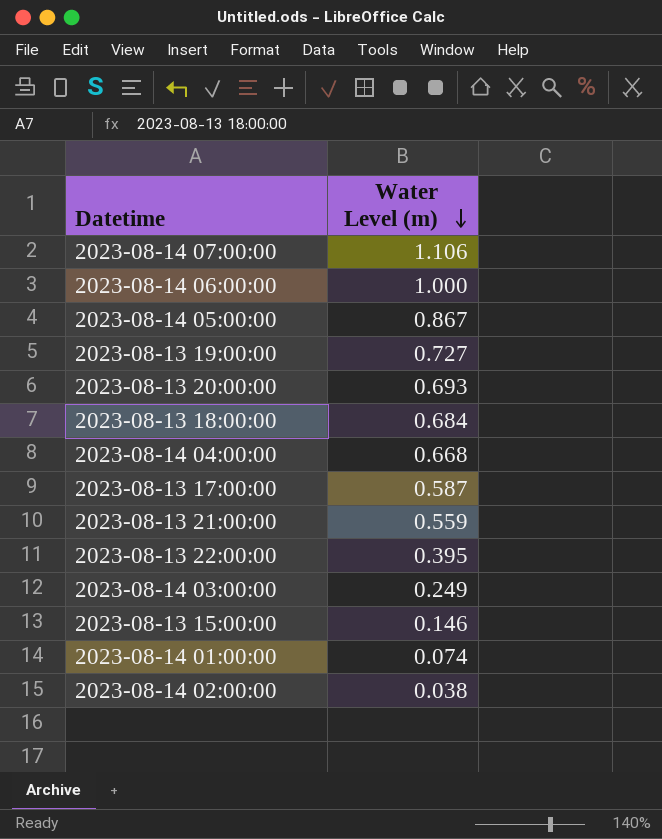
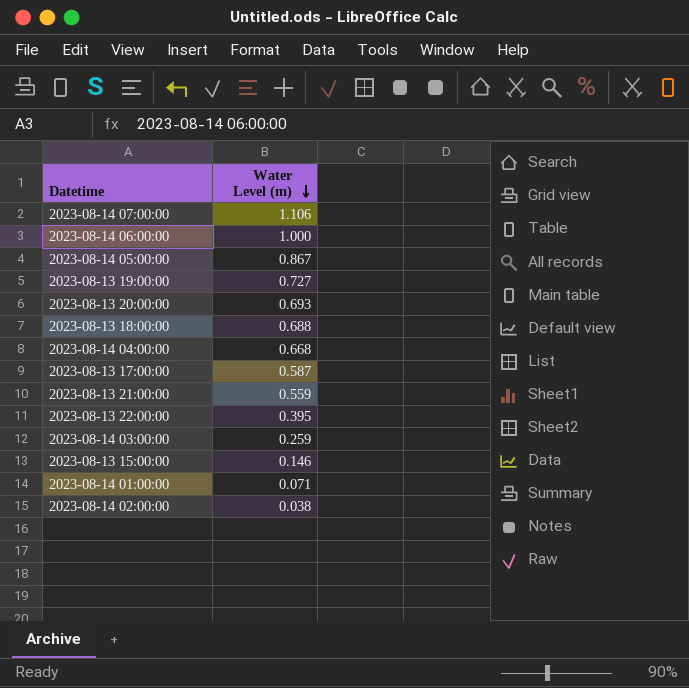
2023-08-13 18:00:00 | Water Level (m): 0.684 -> 0.688
2023-08-14 03:00:00 | Water Level (m): 0.249 -> 0.259
2023-08-14 01:00:00 | Water Level (m): 0.074 -> 0.071

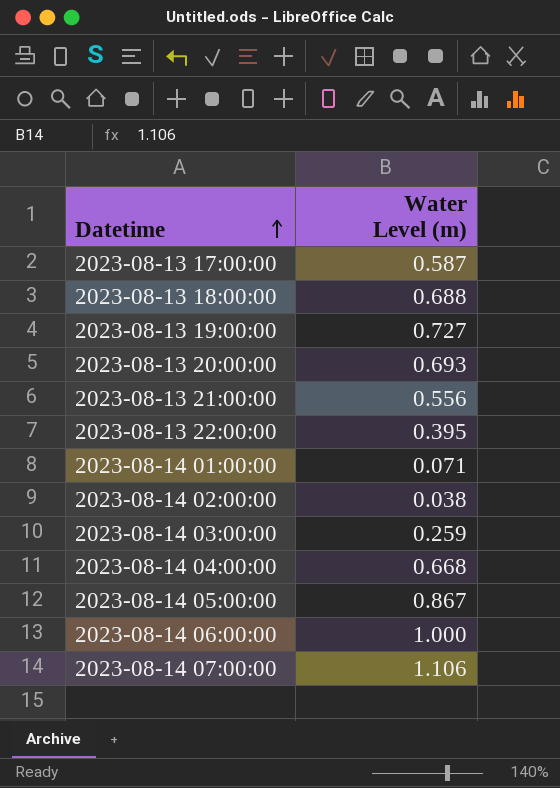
row order: Water Level (m) descending -> Datetime ascending
row 2023-08-13 15:00:00: 0.146 -> none
2023-08-13 21:00:00 | Water Level (m): 0.559 -> 0.556

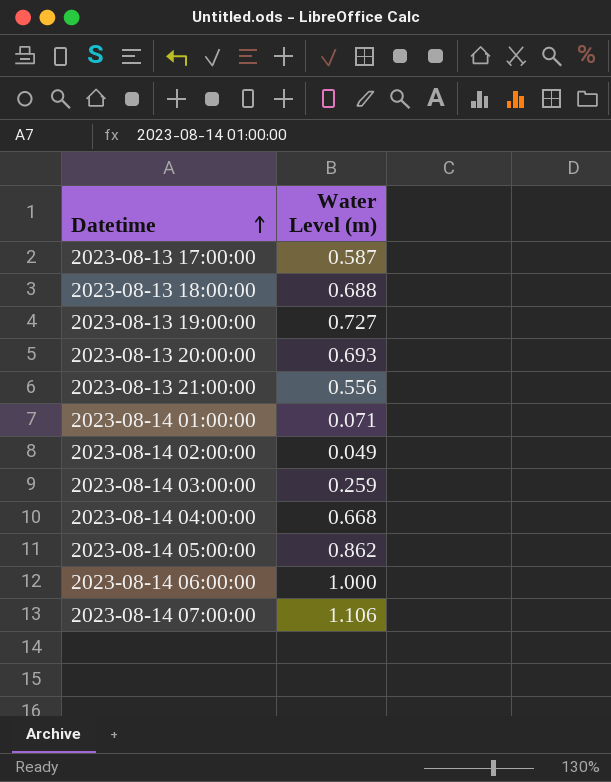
row 2023-08-13 22:00:00: 0.395 -> none
2023-08-14 02:00:00 | Water Level (m): 0.038 -> 0.049
2023-08-14 05:00:00 | Water Level (m): 0.867 -> 0.862

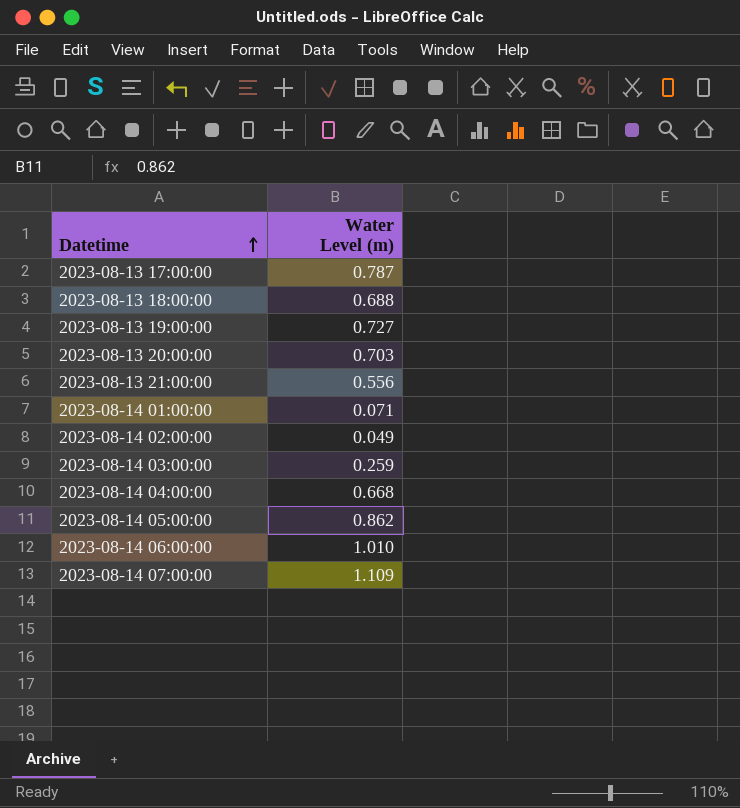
2023-08-13 17:00:00 | Water Level (m): 0.587 -> 0.787
2023-08-13 20:00:00 | Water Level (m): 0.693 -> 0.703
2023-08-14 06:00:00 | Water Level (m): 1.000 -> 1.010
2023-08-14 07:00:00 | Water Level (m): 1.106 -> 1.109

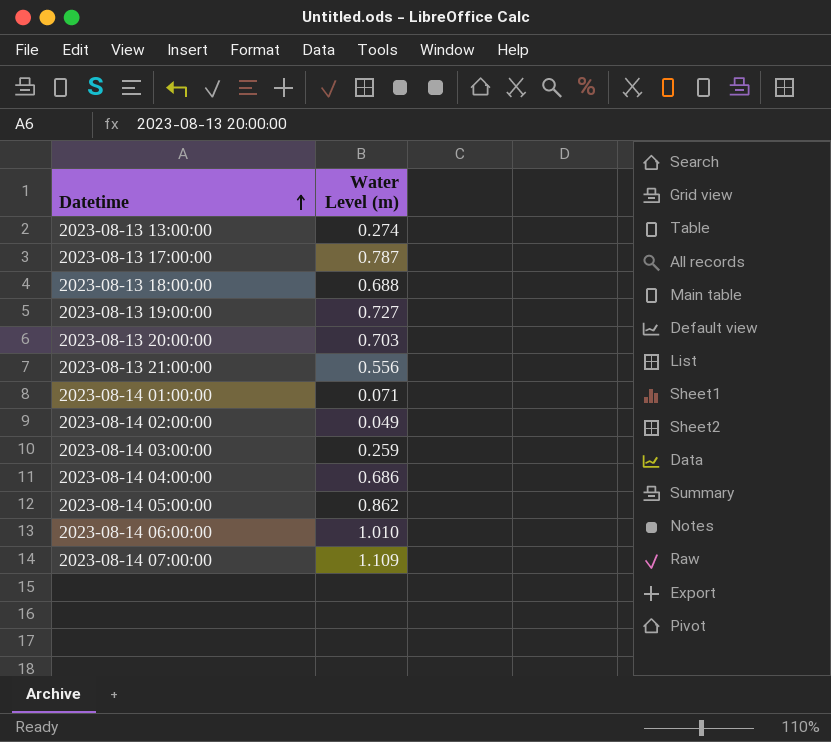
row 2023-08-13 13:00:00: none -> 0.274
2023-08-14 04:00:00 | Water Level (m): 0.668 -> 0.686

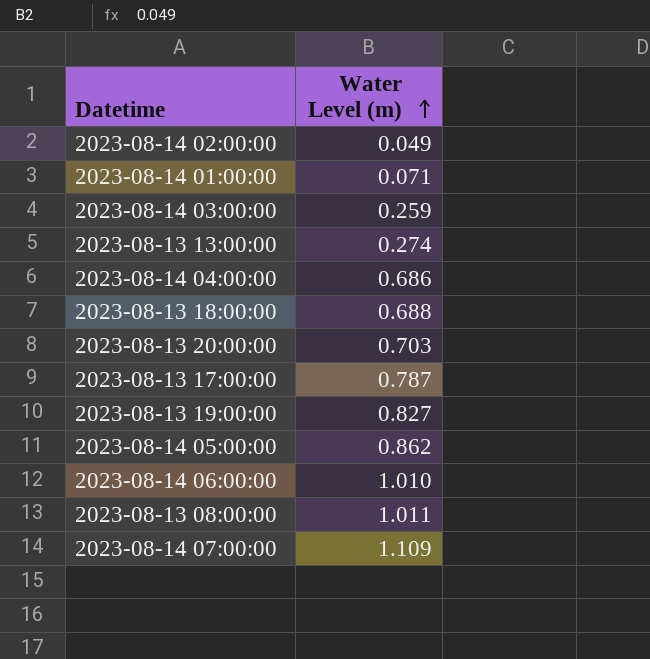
row order: Datetime ascending -> Water Level (m) ascending
row 2023-08-13 21:00:00: 0.556 -> none
2023-08-13 19:00:00 | Water Level (m): 0.727 -> 0.827
row 2023-08-13 08:00:00: none -> 1.011

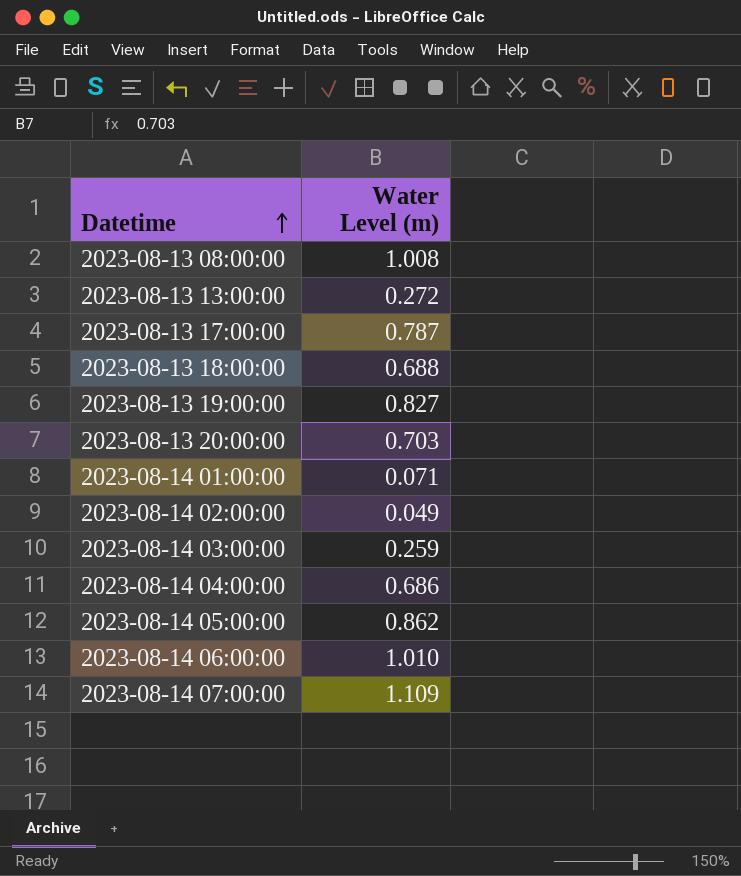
row order: Water Level (m) ascending -> Datetime ascending
2023-08-13 08:00:00 | Water Level (m): 1.011 -> 1.008
2023-08-13 13:00:00 | Water Level (m): 0.274 -> 0.272

